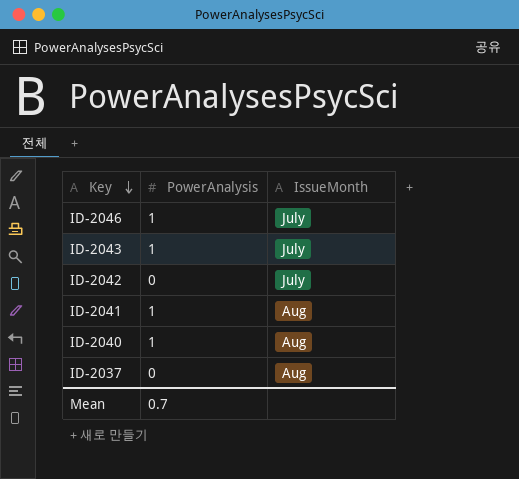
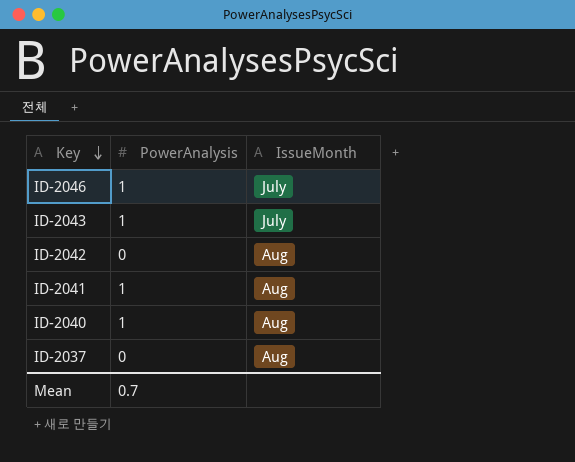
ID-2042 | IssueMonth: July -> Aug

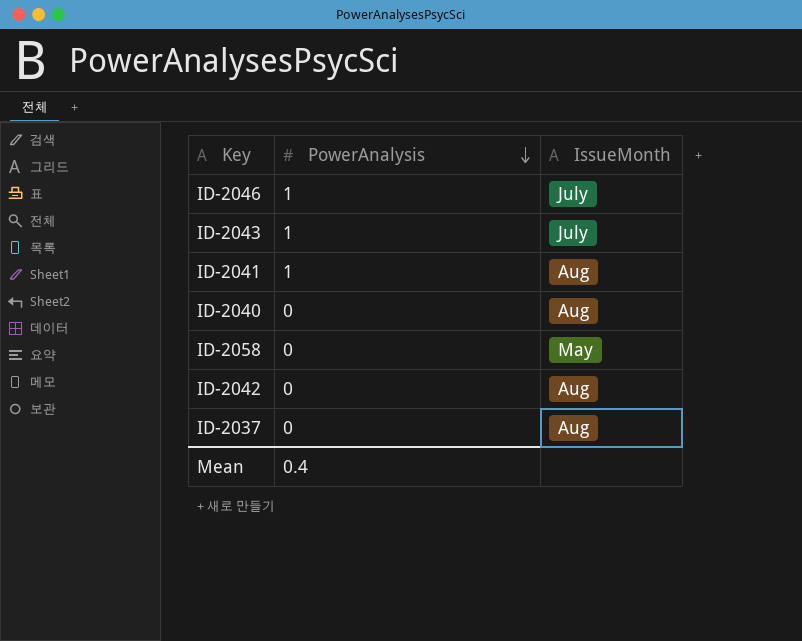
row order: Key descending -> PowerAnalysis descending
ID-2040 | PowerAnalysis: 1 -> 0
row ID-2058: none -> 0 | May
Mean | PowerAnalysis: 0.7 -> 0.4

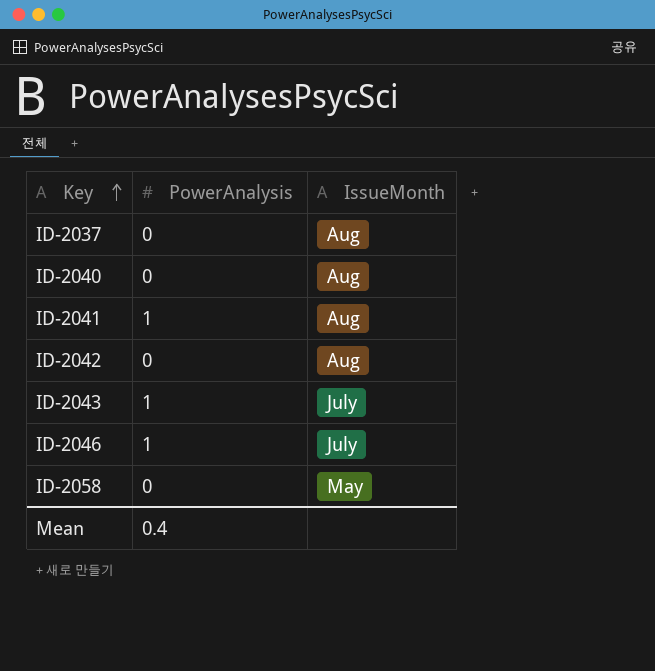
row order: PowerAnalysis descending -> Key ascending

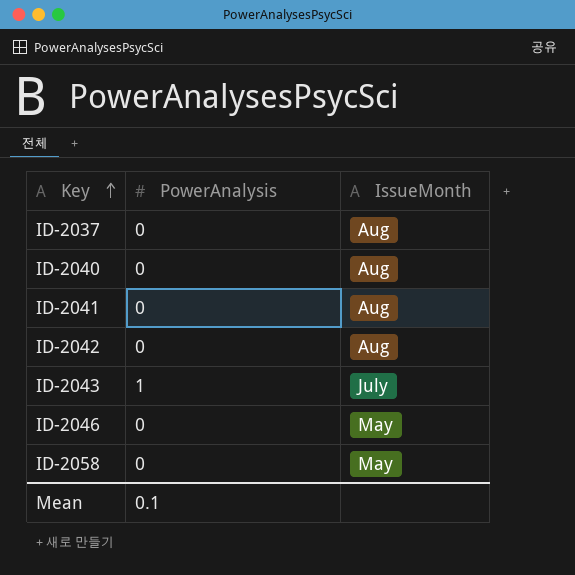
ID-2041 | PowerAnalysis: 1 -> 0
ID-2046 | PowerAnalysis: 1 -> 0
ID-2046 | IssueMonth: July -> May
Mean | PowerAnalysis: 0.4 -> 0.1

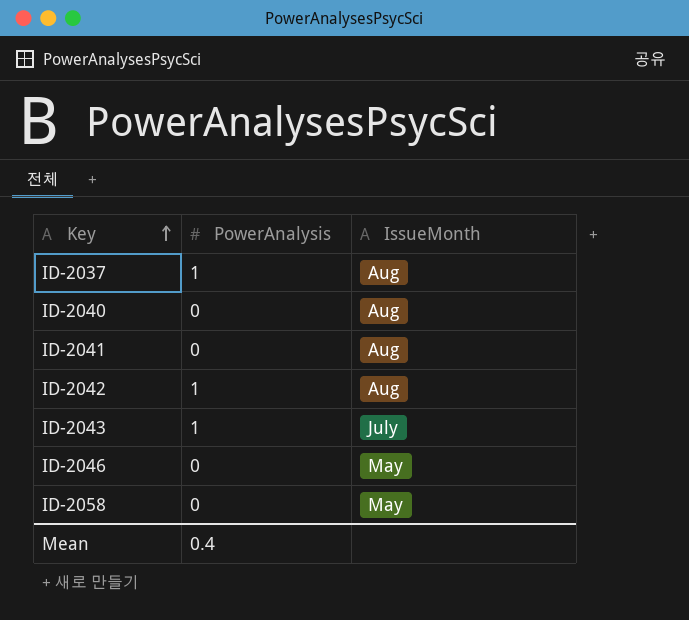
ID-2037 | PowerAnalysis: 0 -> 1
ID-2042 | PowerAnalysis: 0 -> 1
Mean | PowerAnalysis: 0.1 -> 0.4

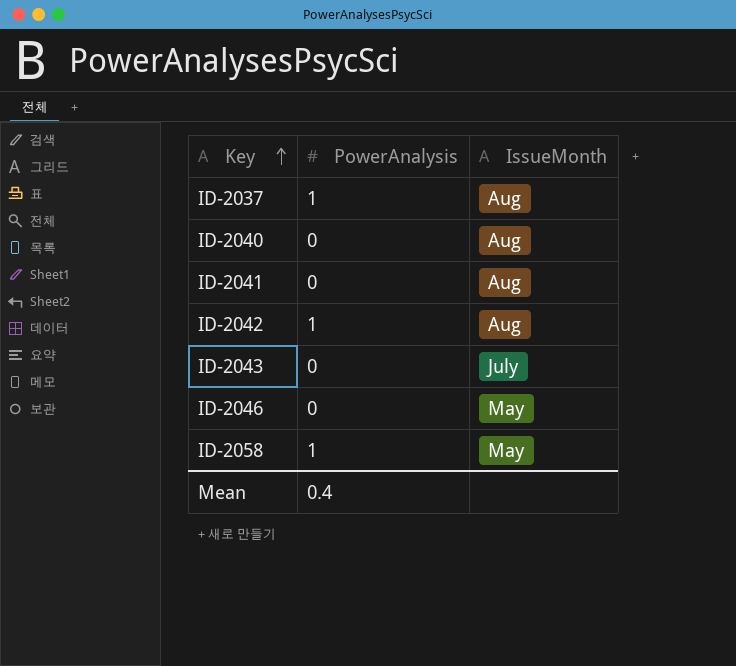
ID-2043 | PowerAnalysis: 1 -> 0
ID-2058 | PowerAnalysis: 0 -> 1

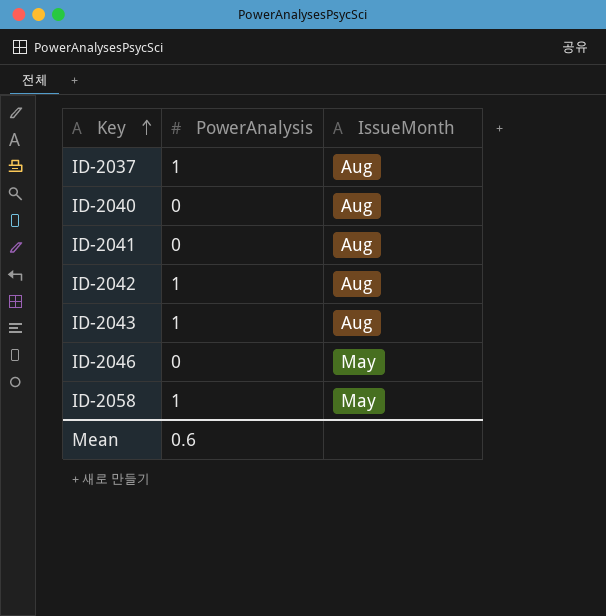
ID-2043 | PowerAnalysis: 0 -> 1
ID-2043 | IssueMonth: July -> Aug
Mean | PowerAnalysis: 0.4 -> 0.6

